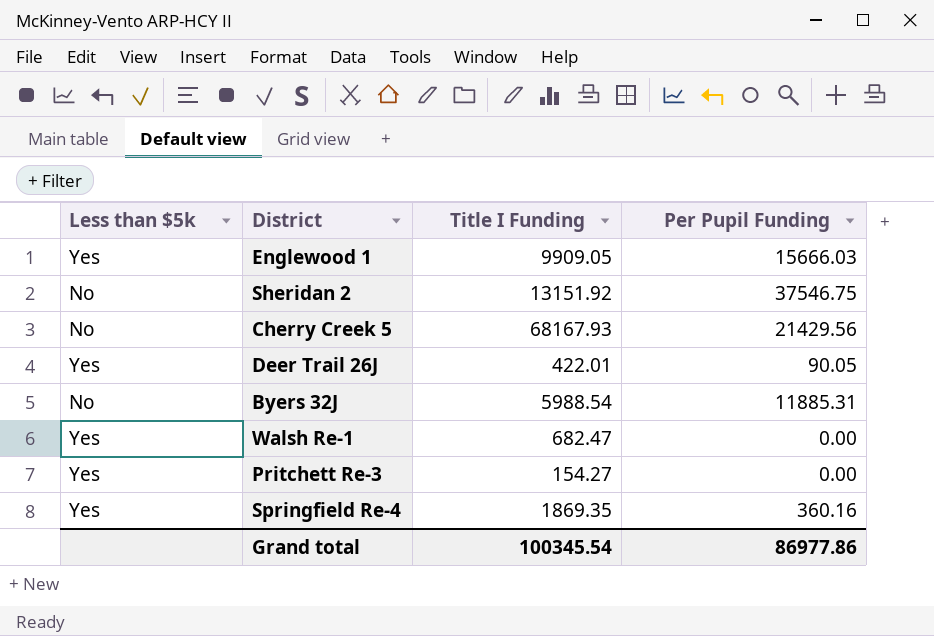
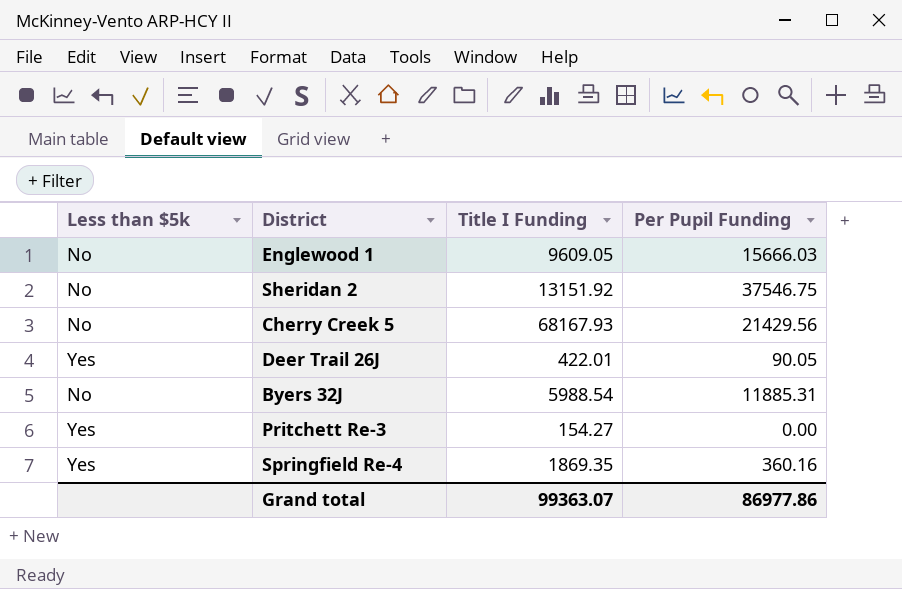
row Walsh Re-1: Yes | 682.47 | 0.00 -> none
Englewood 1 | Less than $5k: Yes -> No
Englewood 1 | Title I Funding: 9909.05 -> 9609.05
Grand total | Title I Funding: 100345.54 -> 99363.07

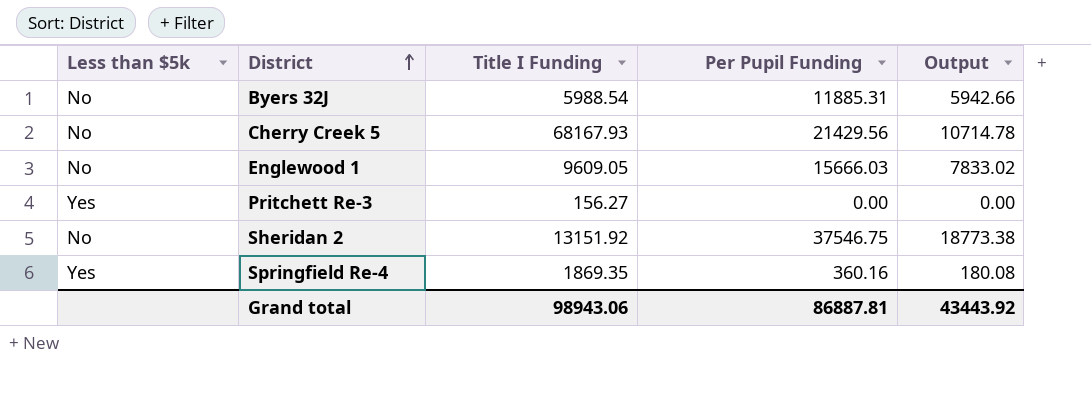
row order: none -> District ascending
column Output | formula: none -> [Per Pupil Funding] * 0.5
row Deer Trail 26J: Yes | 422.01 | 90.05 -> none
Pritchett Re-3 | Title I Funding: 154.27 -> 156.27
Grand total | Title I Funding: 99363.07 -> 98943.06
Grand total | Per Pupil Funding: 86977.86 -> 86887.81

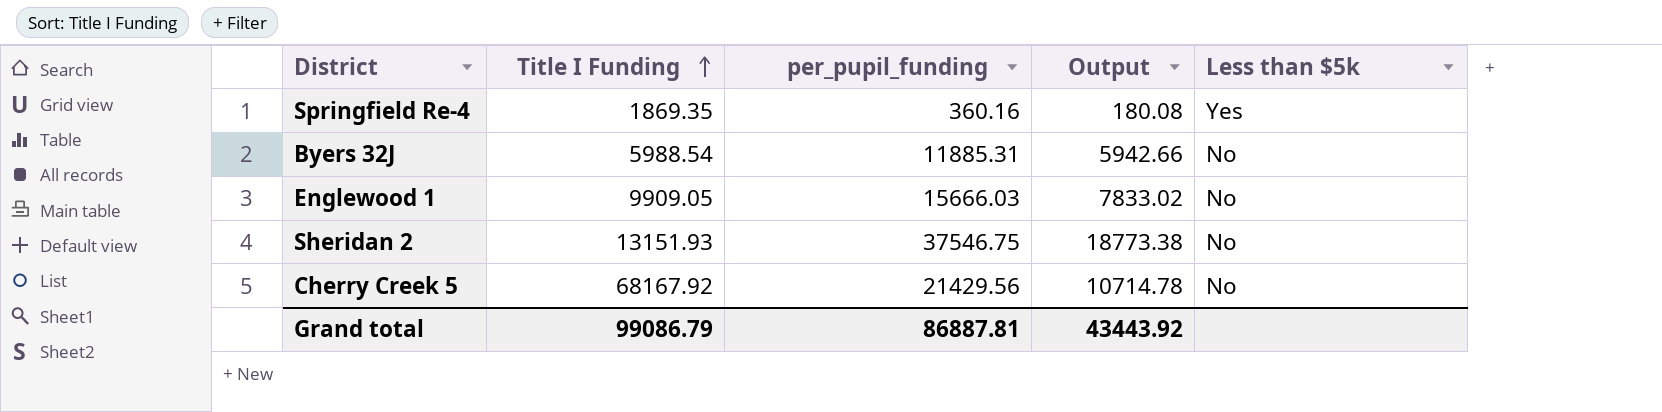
row order: District ascending -> Title I Funding ascending
column name: Per Pupil Funding -> per_pupil_funding
column Less than $5k | position: 1 -> 5
row Pritchett Re-3: Yes | 156.27 | 0.00 | 0.00 -> none
Englewood 1 | Title I Funding: 9609.05 -> 9909.05
Sheridan 2 | Title I Funding: 13151.92 -> 13151.93
Cherry Creek 5 | Title I Funding: 68167.93 -> 68167.92
Grand total | Title I Funding: 98943.06 -> 99086.79

